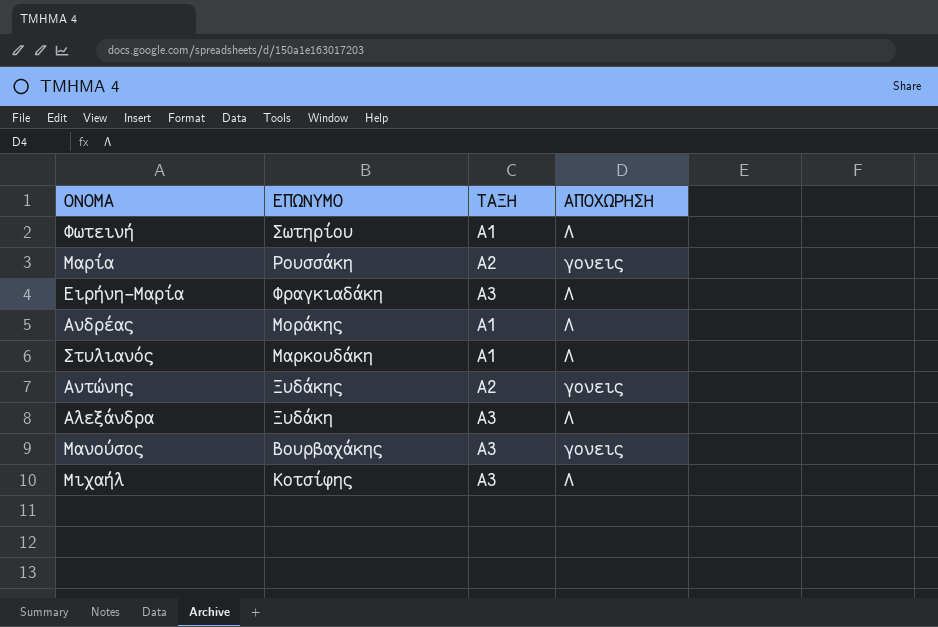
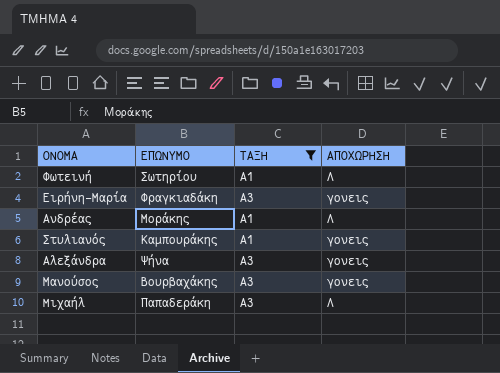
filter: none -> ΤΑΞΗ != Α2
Ειρήνη-Μαρία | ΑΠΟΧΩΡΗΣΗ: Λ -> γονεις
Στυλιανός | ΕΠΩΝΥΜΟ: Μαρκουδάκη -> Καμπουράκης
Στυλιανός | ΑΠΟΧΩΡΗΣΗ: Λ -> γονεις
Αλεξάνδρα | ΕΠΩΝΥΜΟ: Ξυδάκη -> Ψήνα
Αλεξάνδρα | ΑΠΟΧΩΡΗΣΗ: Λ -> γονεις
Mιχαήλ | ΕΠΩΝΥΜΟ: Κοτσίφης -> Παπαδεράκη

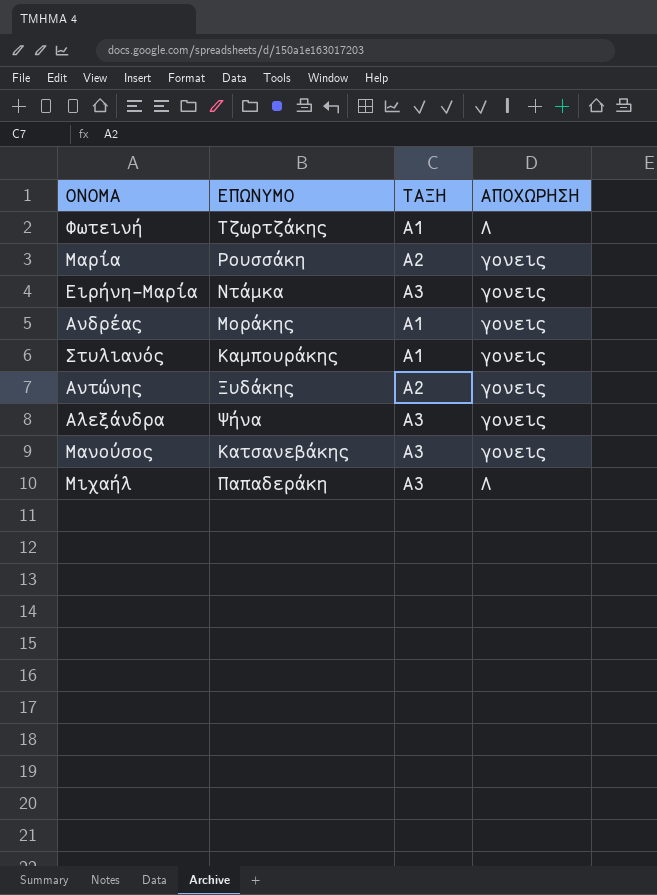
filter: ΤΑΞΗ != Α2 -> none
Φωτεινή | ΕΠΩΝΥΜΟ: Σωτηρίου -> Τζωρτζάκης
Ειρήνη-Μαρία | ΕΠΩΝΥΜΟ: Φραγκιαδάκη -> Ντάμκα
Ανδρέας | ΑΠΟΧΩΡΗΣΗ: Λ -> γονεις
Μανούσος | ΕΠΩΝΥΜΟ: Βουρβαχάκης -> Κατσανεβάκης

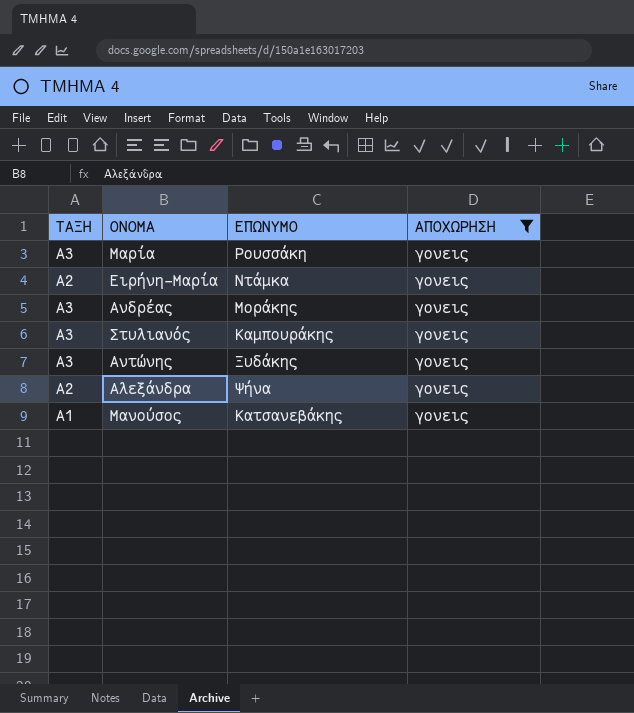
filter: none -> ΑΠΟΧΩΡΗΣΗ = γονεις
column ΤΑΞΗ | position: 3 -> 1
Μαρία | ΤΑΞΗ: Α2 -> Α3
Ειρήνη-Μαρία | ΤΑΞΗ: Α3 -> Α2
Ανδρέας | ΤΑΞΗ: Α1 -> Α3
Στυλιανός | ΤΑΞΗ: Α1 -> Α3
Αντώνης | ΤΑΞΗ: Α2 -> Α3
Αλεξάνδρα | ΤΑΞΗ: Α3 -> Α2
Μανούσος | ΤΑΞΗ: Α3 -> Α1

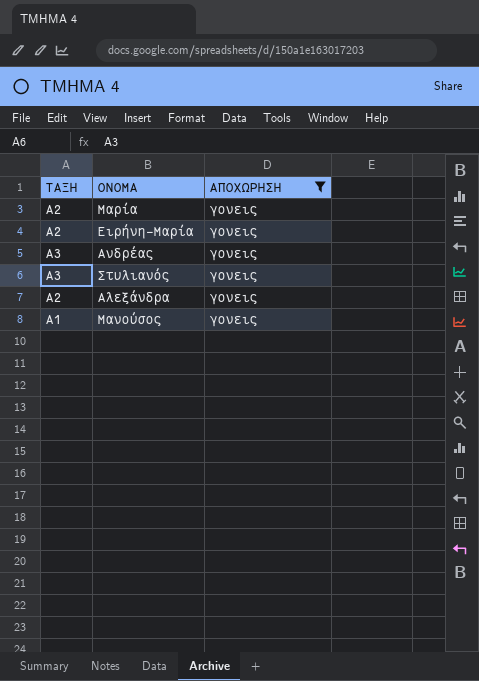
column ΕΠΩΝΥΜΟ | position: 3 -> none
row Αντώνης: Α3 | Ξυδάκης | γονεις -> none
Μαρία | ΤΑΞΗ: Α3 -> Α2

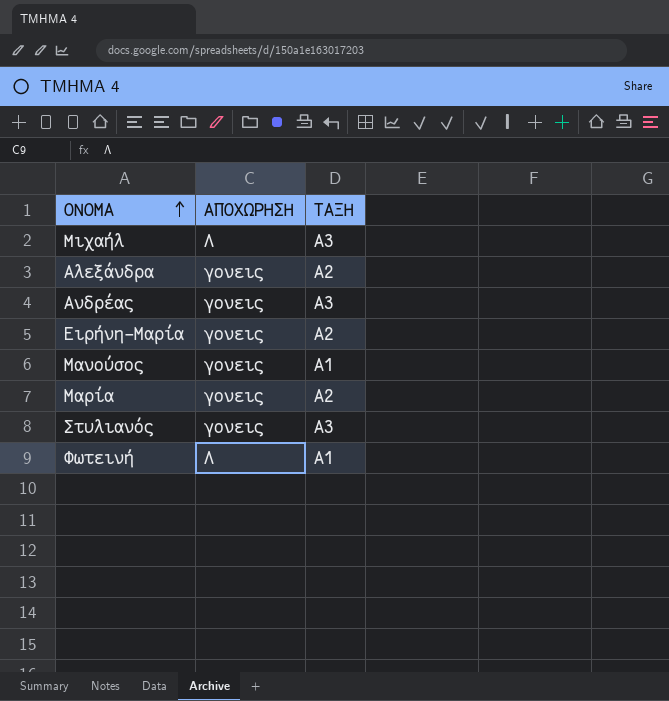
filter: ΑΠΟΧΩΡΗΣΗ = γονεις -> none
row order: none -> ΟΝΟΜΑ ascending
column ΤΑΞΗ | position: 1 -> 3

